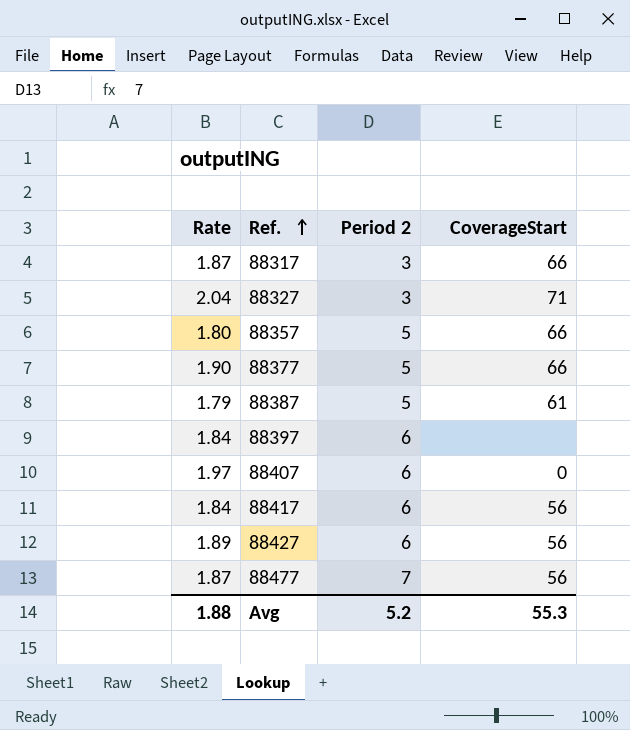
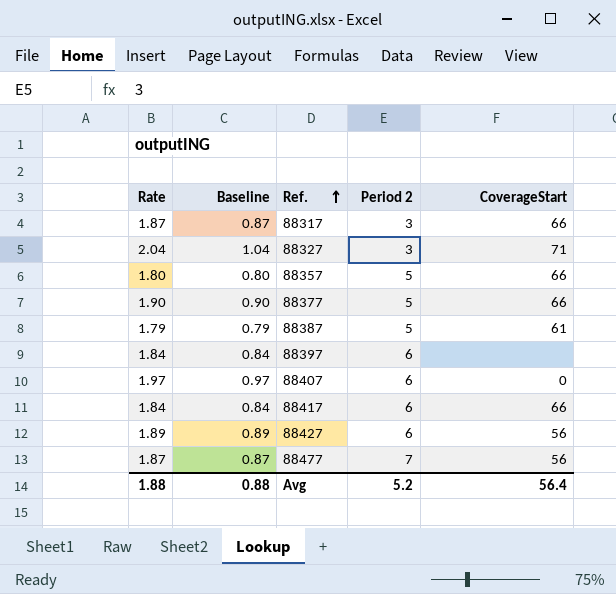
column Baseline | formula: none -> [Rate] - 1
88417 | CoverageStart: 56 -> 66
Avg | CoverageStart: 55.3 -> 56.4

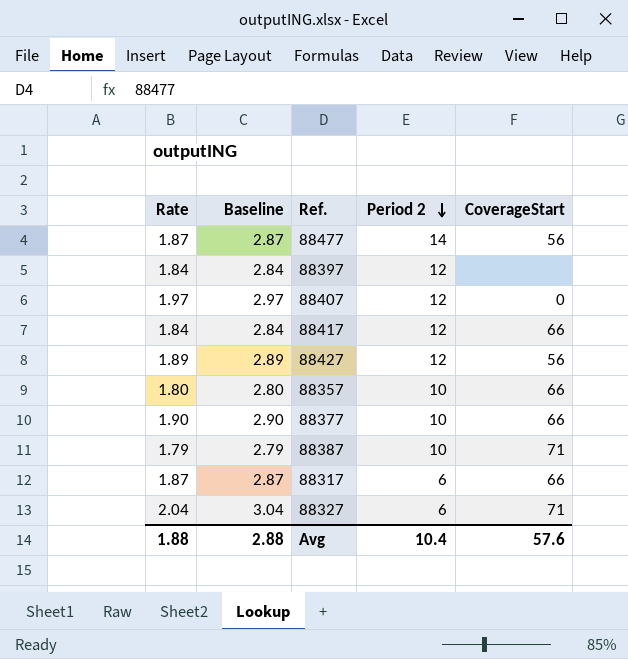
row order: Ref. ascending -> Period 2 descending
column Baseline | formula: [Rate] - 1 -> [Rate] + 1
88477 | Period 2: 7 -> 14
88397 | Period 2: 6 -> 12
88407 | Period 2: 6 -> 12
88417 | Period 2: 6 -> 12
88427 | Period 2: 6 -> 12
88357 | Period 2: 5 -> 10
88377 | Period 2: 5 -> 10
88387 | Period 2: 5 -> 10
88387 | CoverageStart: 61 -> 71
88317 | Period 2: 3 -> 6
88327 | Period 2: 3 -> 6
Avg | Baseline: 0.88 -> 2.88
Avg | Period 2: 5.2 -> 10.4
Avg | CoverageStart: 56.4 -> 57.6

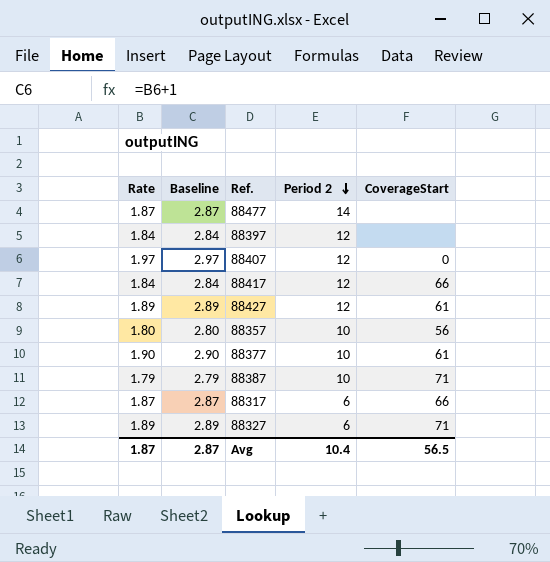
88477 | CoverageStart: 56 -> none
88427 | CoverageStart: 56 -> 61
88357 | CoverageStart: 66 -> 56
88377 | CoverageStart: 66 -> 61
88327 | Rate: 2.04 -> 1.89
88327 | Baseline: 3.04 -> 2.89
Avg | Rate: 1.88 -> 1.87
Avg | Baseline: 2.88 -> 2.87
Avg | CoverageStart: 57.6 -> 56.5

